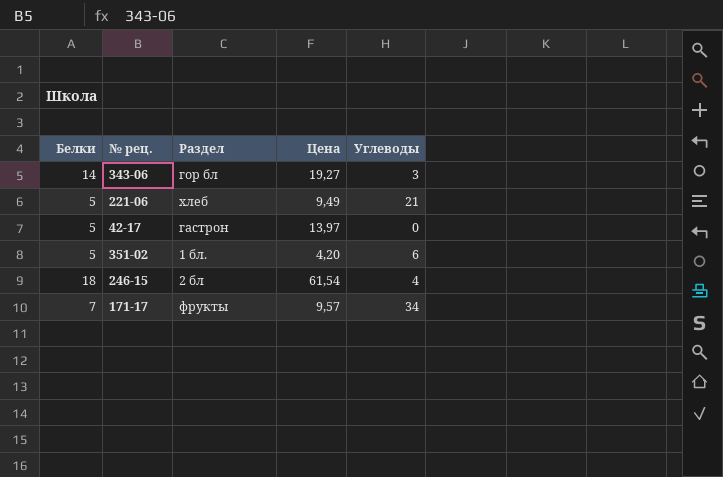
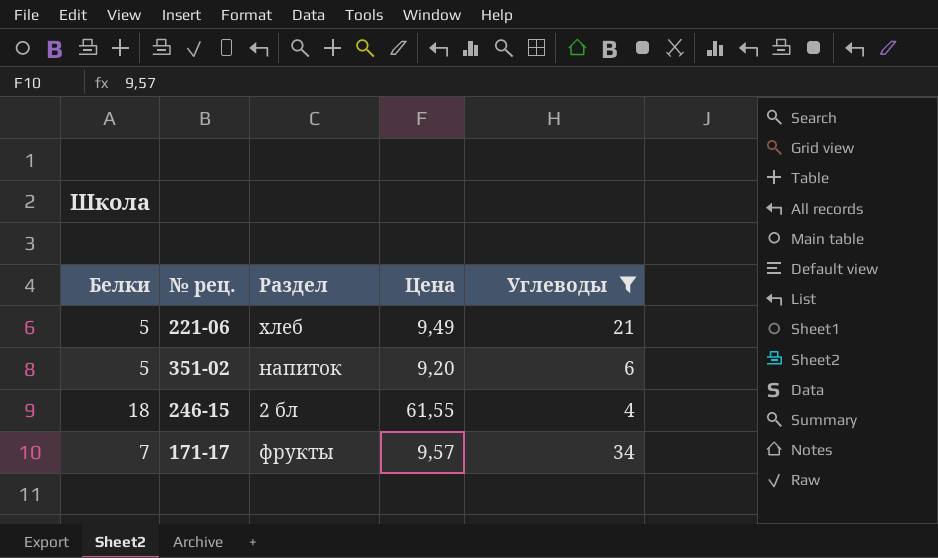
filter: none -> Углеводы >= 4
351-02 | Раздел: 1 бл. -> напиток
351-02 | Цена: 4,20 -> 9,20
246-15 | Цена: 61,54 -> 61,55

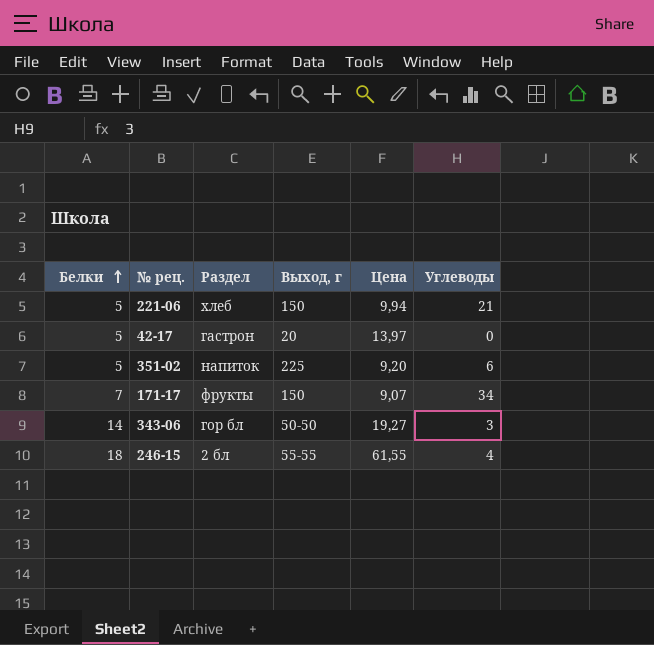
filter: Углеводы >= 4 -> none
row order: none -> Белки ascending
column Выход, г | position: none -> 4
221-06 | Цена: 9,49 -> 9,94
171-17 | Цена: 9,57 -> 9,07

